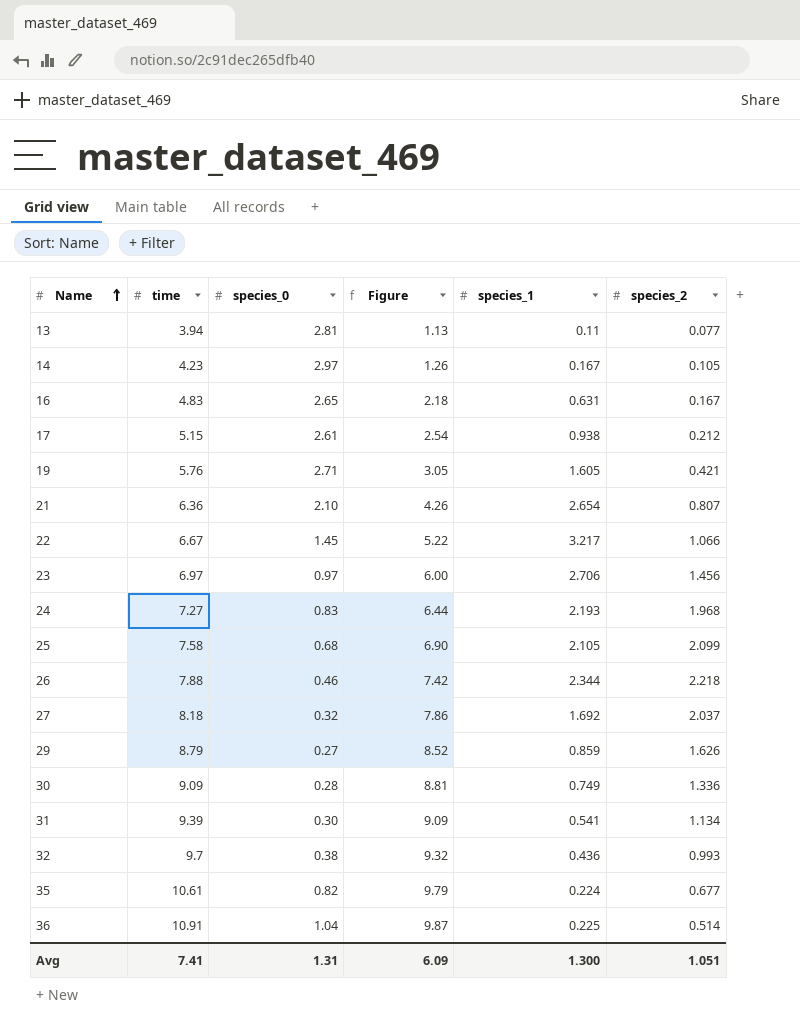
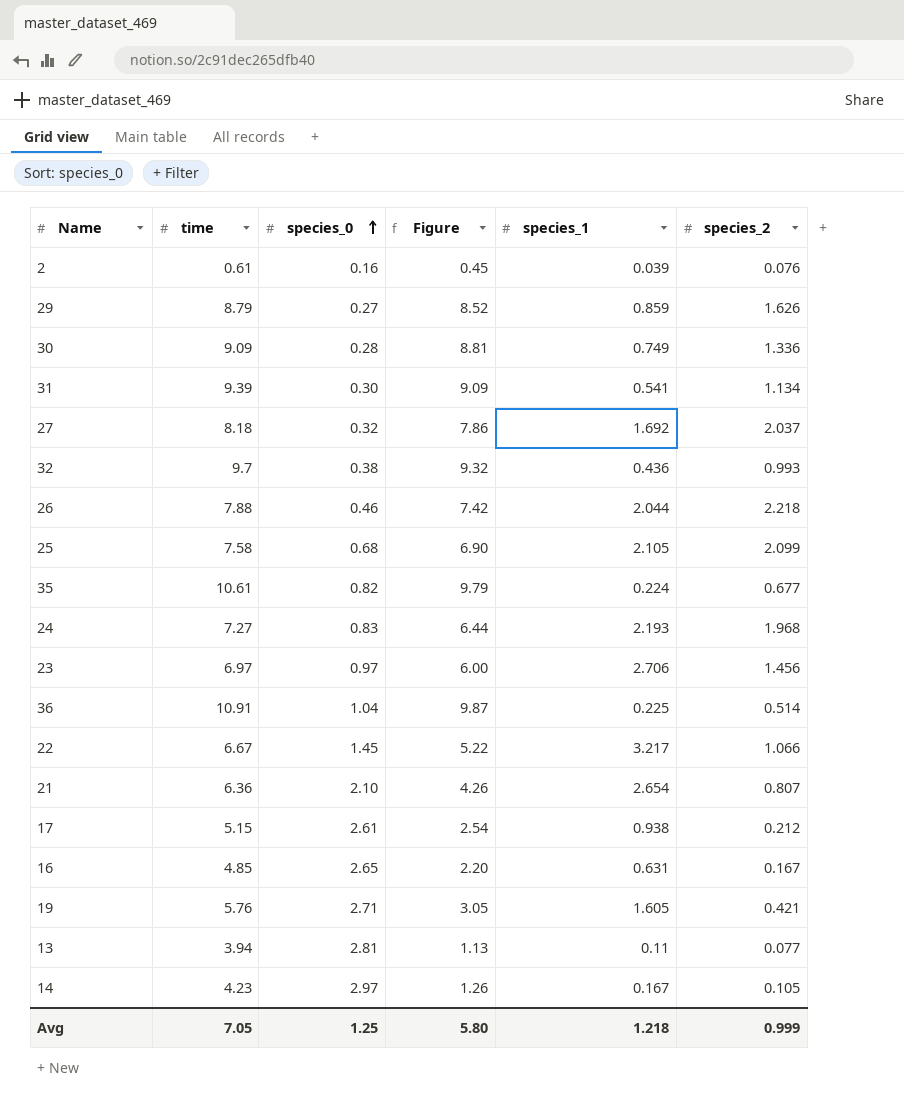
row order: Name ascending -> species_0 ascending
row 2: none -> 0.61 | 0.16 | 0.45 | 0.039 | 0.076
26 | species_1: 2.344 -> 2.044
16 | time: 4.83 -> 4.85
16 | Figure: 2.18 -> 2.20
Avg | time: 7.41 -> 7.05
Avg | species_0: 1.31 -> 1.25
Avg | Figure: 6.09 -> 5.80
Avg | species_1: 1.300 -> 1.218
Avg | species_2: 1.051 -> 0.999

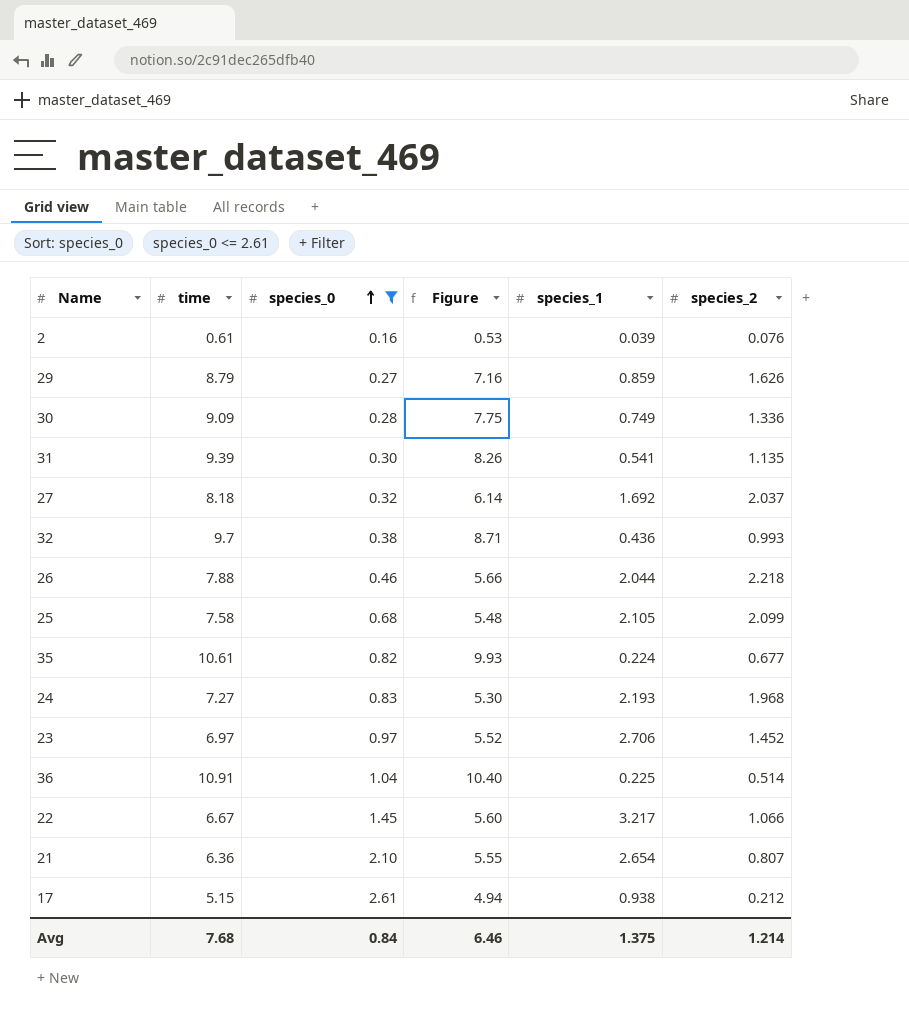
filter: none -> species_0 <= 2.61
column Figure | formula: [time] - [species_0] -> [time] - [species_2]
31 | species_2: 1.134 -> 1.135
23 | species_2: 1.456 -> 1.452
Avg | time: 7.05 -> 7.68
Avg | species_0: 1.25 -> 0.84
Avg | Figure: 5.80 -> 6.46
Avg | species_1: 1.218 -> 1.375
Avg | species_2: 0.999 -> 1.214

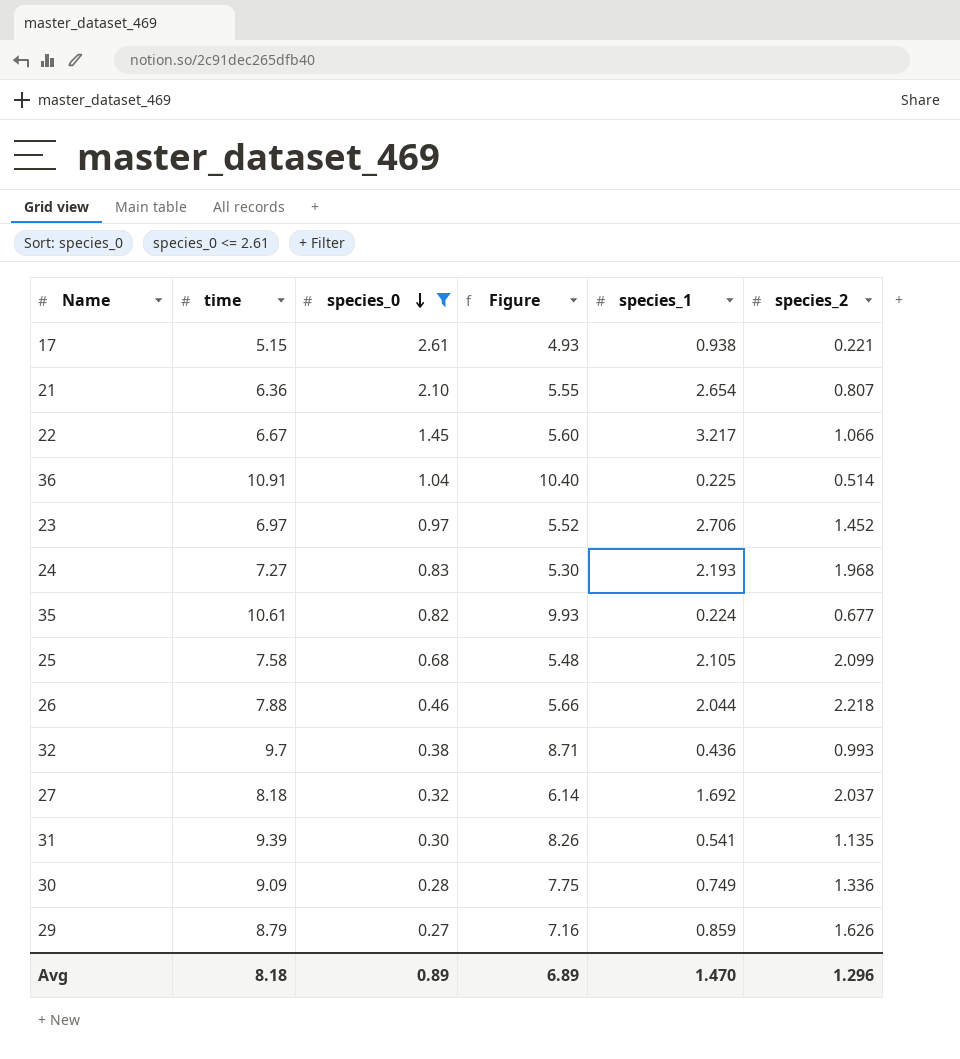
row order: species_0 ascending -> species_0 descending
row 2: 0.61 | 0.16 | 0.53 | 0.039 | 0.076 -> none
17 | Figure: 4.94 -> 4.93
17 | species_2: 0.212 -> 0.221
Avg | time: 7.68 -> 8.18
Avg | species_0: 0.84 -> 0.89
Avg | Figure: 6.46 -> 6.89
Avg | species_1: 1.375 -> 1.470
Avg | species_2: 1.214 -> 1.296

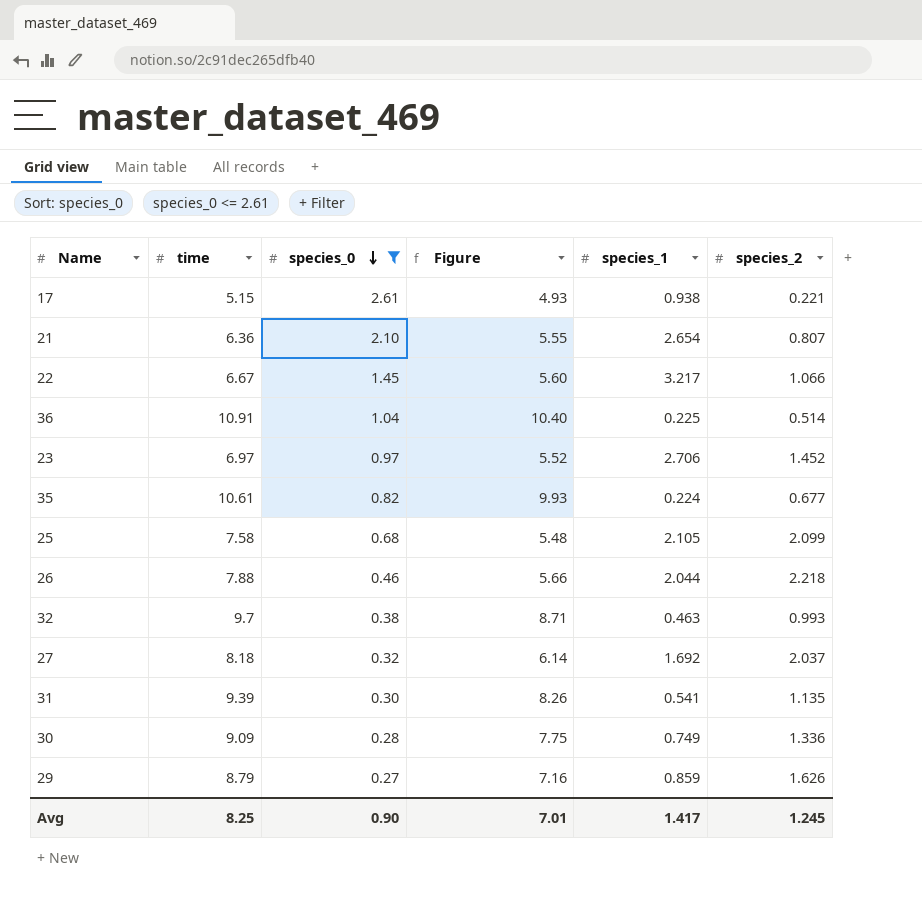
row 24: 7.27 | 0.83 | 5.30 | 2.193 | 1.968 -> none
32 | species_1: 0.436 -> 0.463
Avg | time: 8.18 -> 8.25
Avg | species_0: 0.89 -> 0.90
Avg | Figure: 6.89 -> 7.01
Avg | species_1: 1.470 -> 1.417
Avg | species_2: 1.296 -> 1.245

